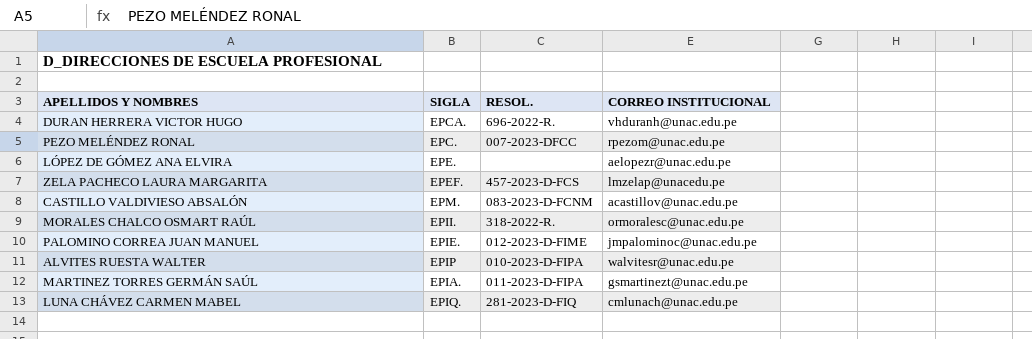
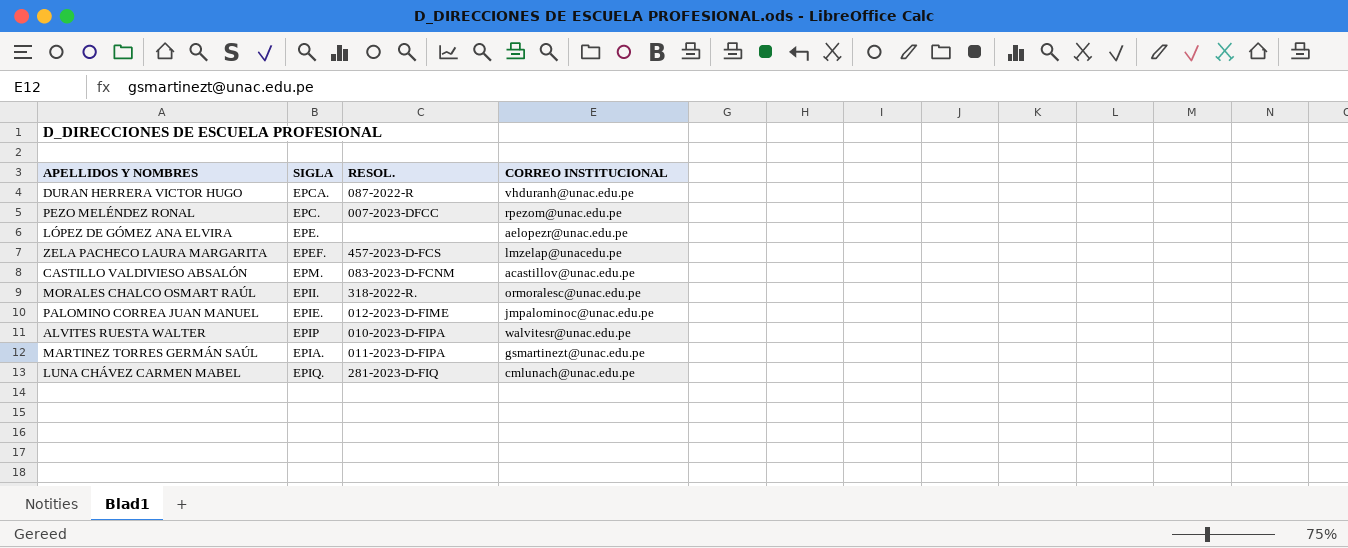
DURAN HERRERA VICTOR HUGO | RESOL.: 696-2022-R. -> 087-2022-R

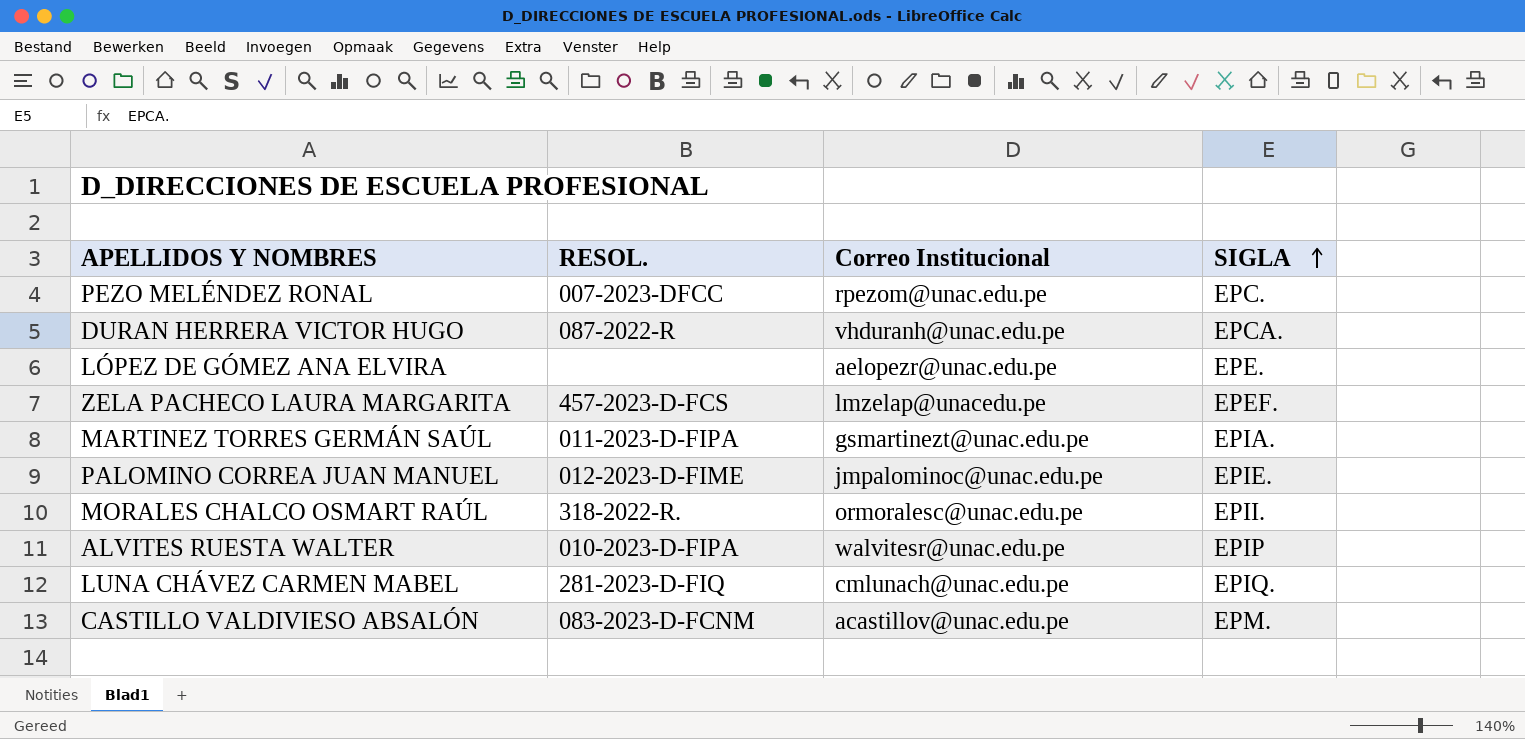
row order: none -> SIGLA ascending
column name: CORREO INSTITUCIONAL -> Correo Institucional
column SIGLA | position: 2 -> 4

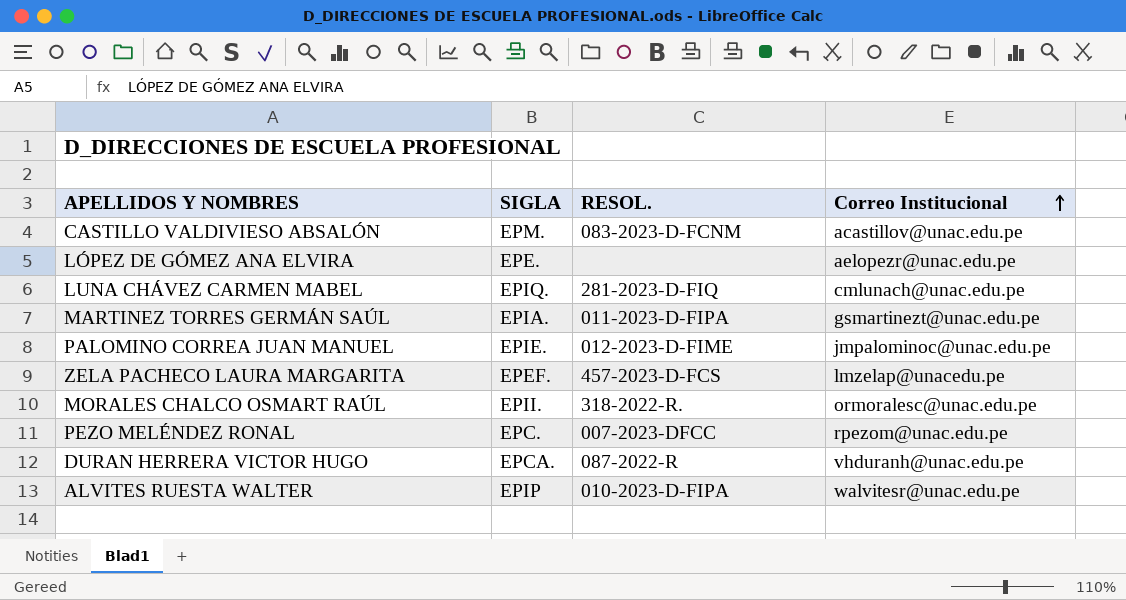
row order: SIGLA ascending -> Correo Institucional ascending
column SIGLA | position: 4 -> 2

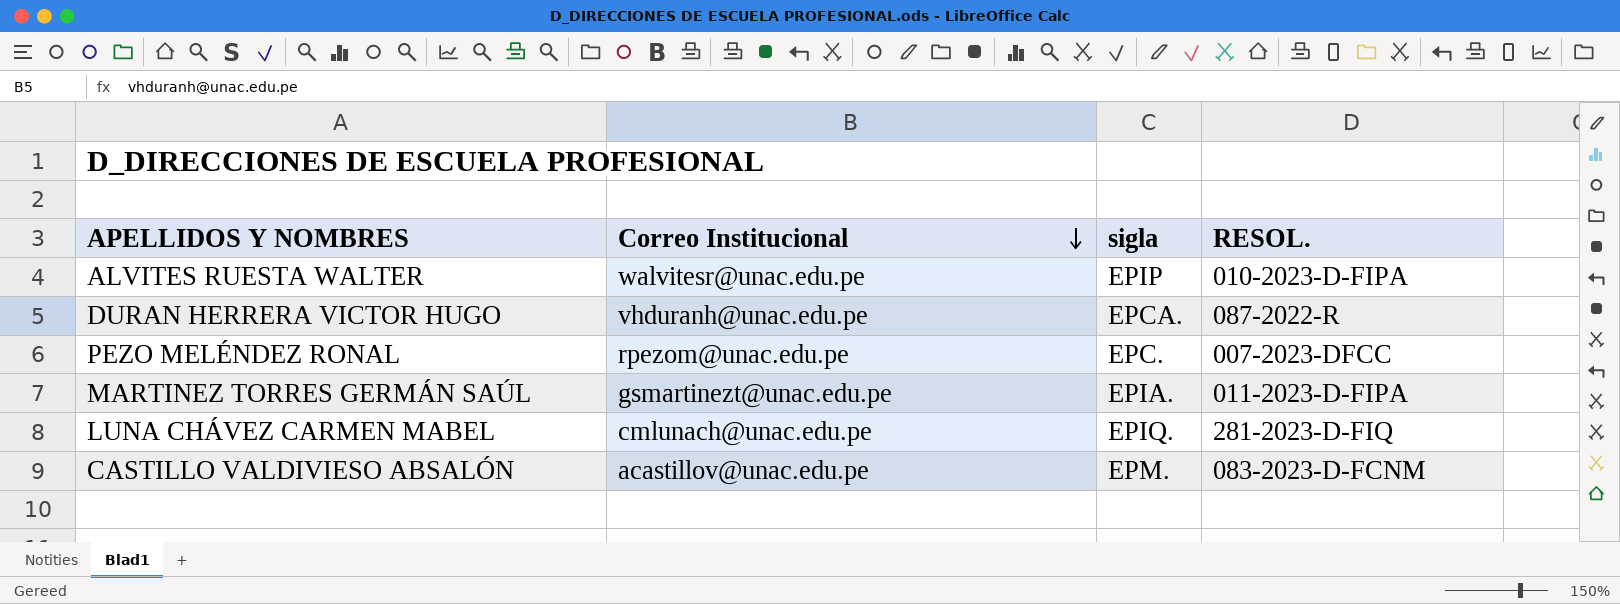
row order: Correo Institucional ascending -> Correo Institucional descending
column Correo Institucional | position: 4 -> 2
column name: SIGLA -> sigla
row LÓPEZ DE GÓMEZ ANA ELVIRA: EPE. | none | aelopezr@unac.edu.pe -> none
row PALOMINO CORREA JUAN MANUEL: EPIE. | 012-2023-D-FIME | jmpalominoc@unac.edu.pe -> none
row ZELA PACHECO LAURA MARGARITA: EPEF. | 457-2023-D-FCS | lmzelap@unacedu.pe -> none
row MORALES CHALCO OSMART RAÚL: EPII. | 318-2022-R. | ormoralesc@unac.edu.pe -> none

